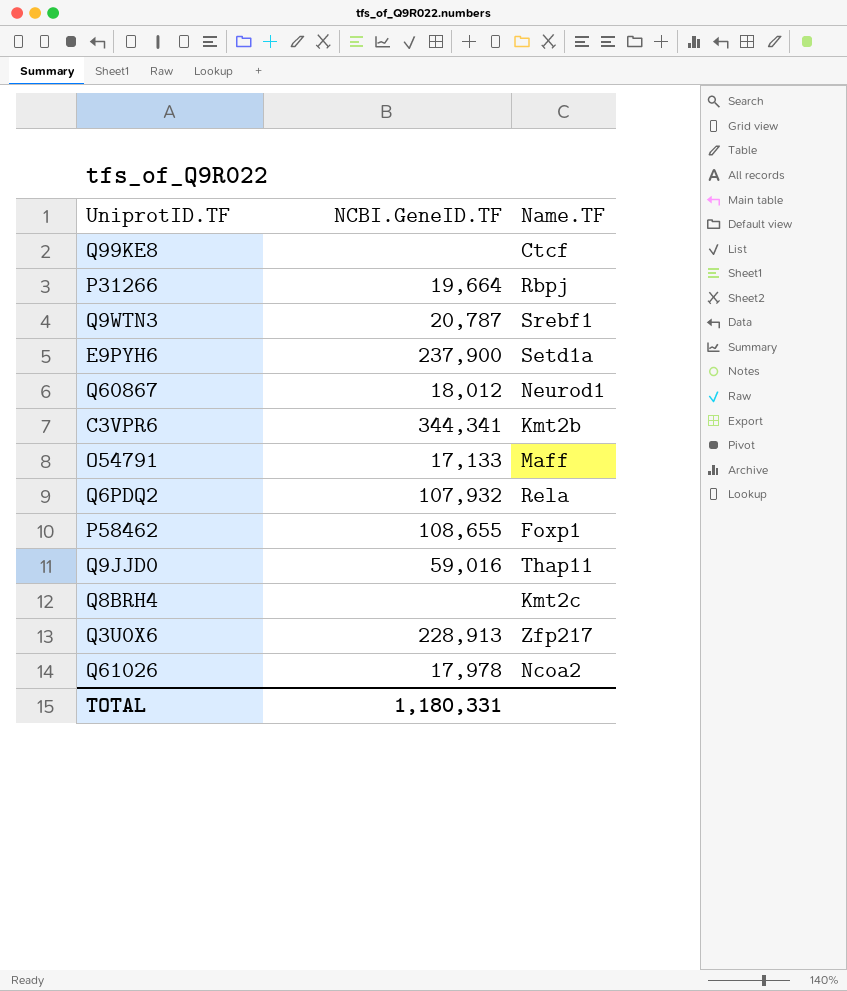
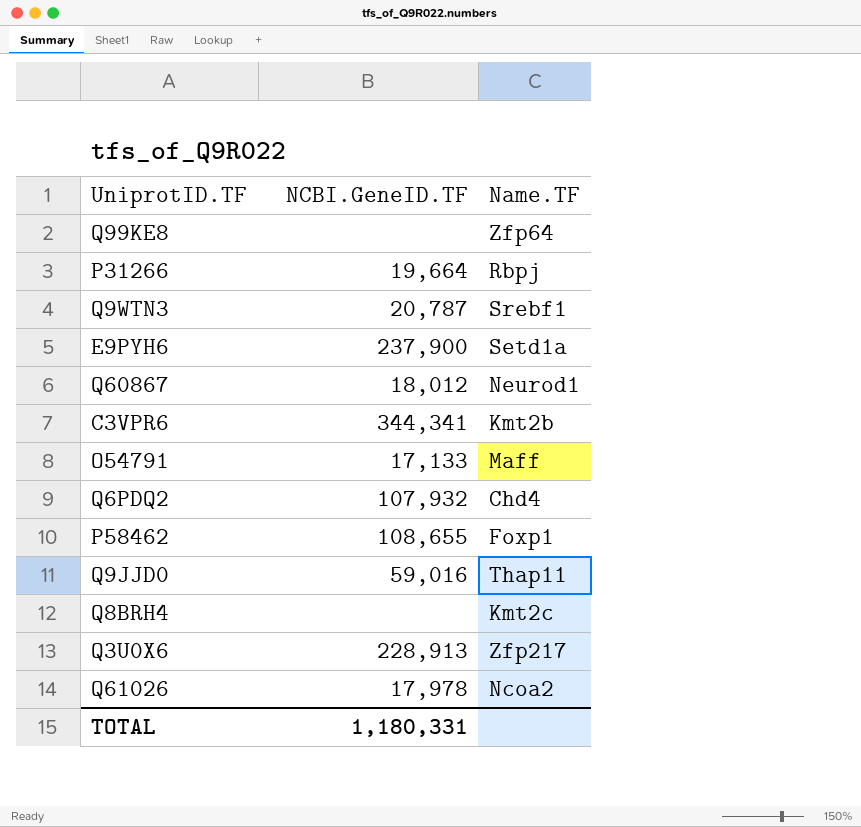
Q99KE8 | Name.TF: Ctcf -> Zfp64
Q6PDQ2 | Name.TF: Rela -> Chd4

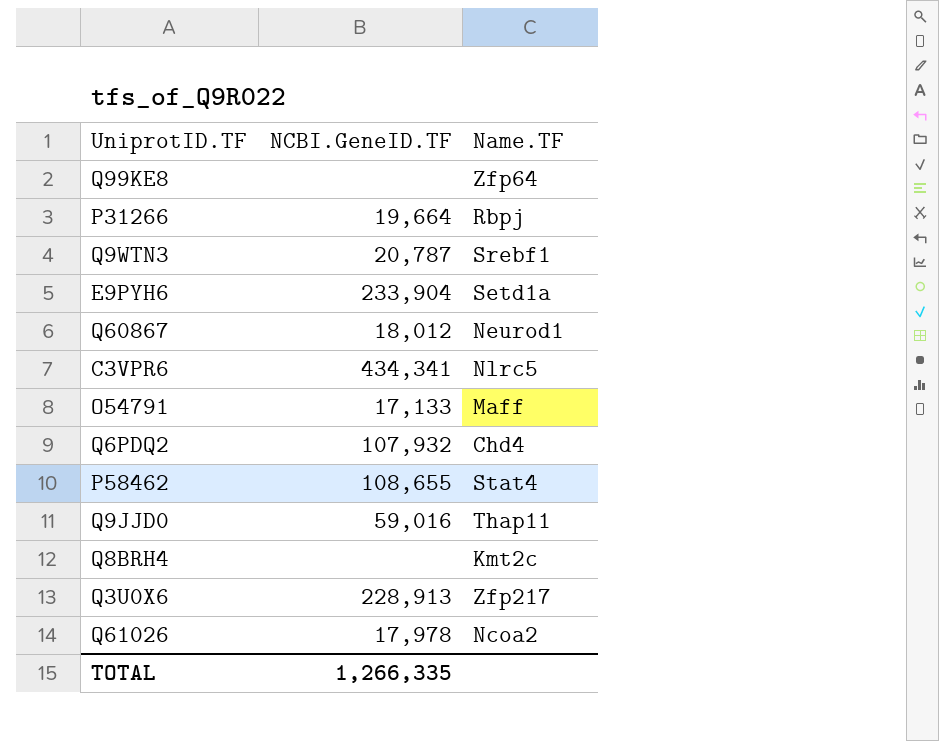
E9PYH6 | NCBI.GeneID.TF: 237,900 -> 233,904
C3VPR6 | NCBI.GeneID.TF: 344,341 -> 434,341
C3VPR6 | Name.TF: Kmt2b -> Nlrc5
P58462 | Name.TF: Foxp1 -> Stat4
TOTAL | NCBI.GeneID.TF: 1,180,331 -> 1,266,335

